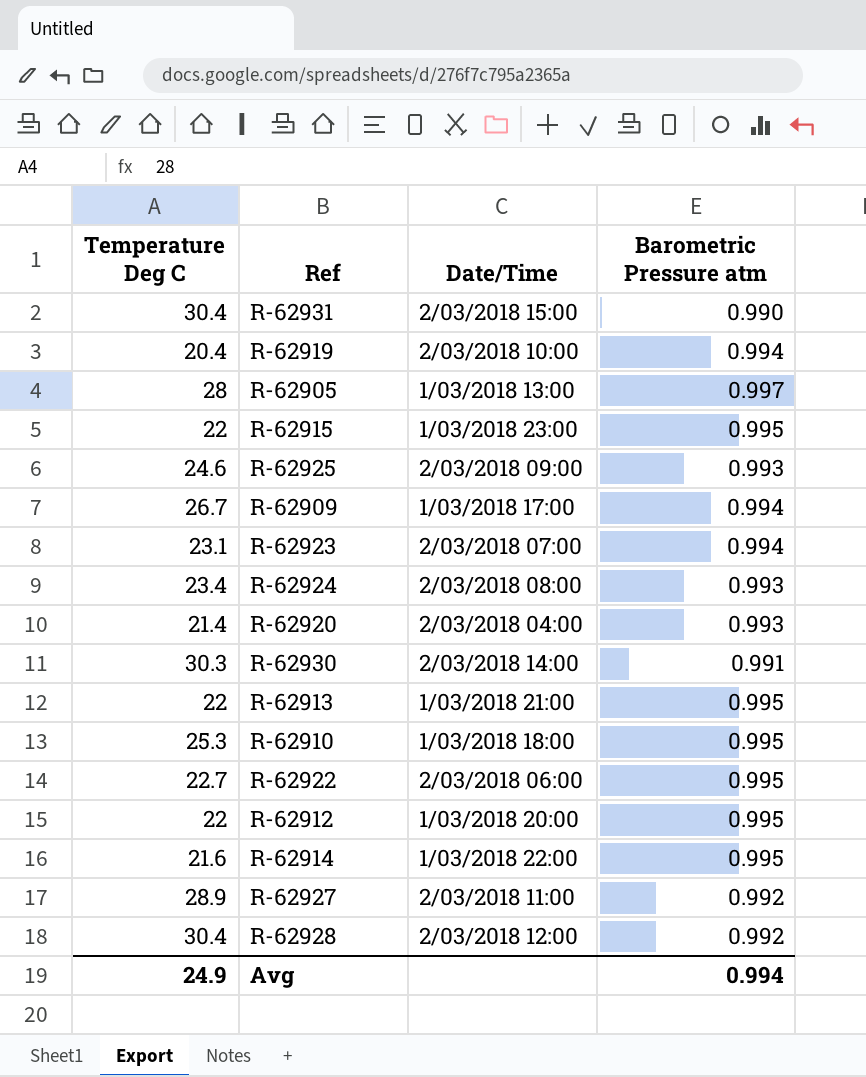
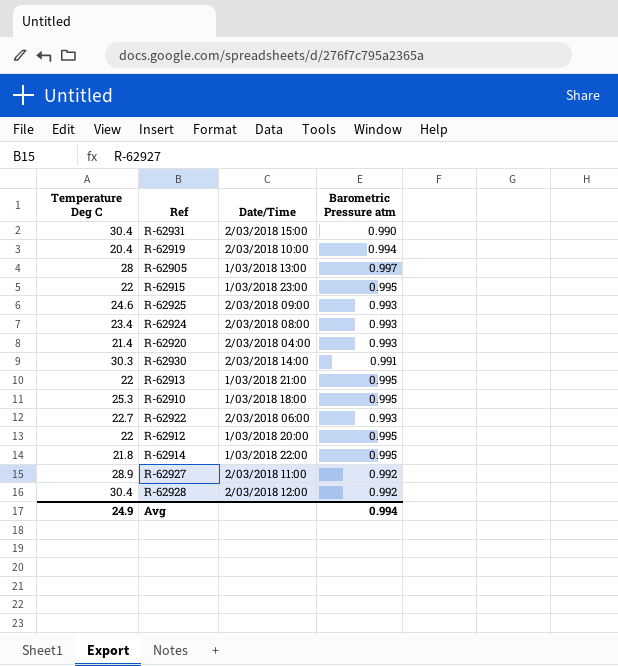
row R-62909: 26.7 | 1/03/2018 17:00 | 0.994 -> none
row R-62923: 23.1 | 2/03/2018 07:00 | 0.994 -> none
R-62922 | Barometric Pressure atm: 0.995 -> 0.993
R-62914 | Temperature Deg C: 21.6 -> 21.8

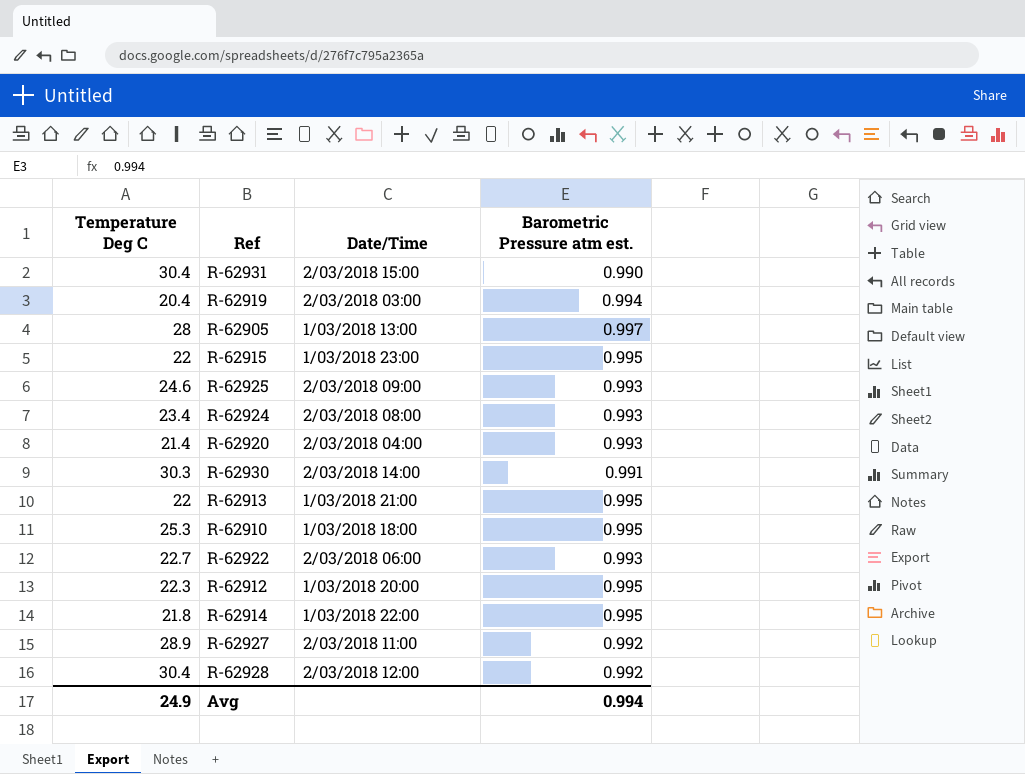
column name: Barometric Pressure atm -> Barometric Pressure atm est.
R-62919 | Date/Time: 2/03/2018 10:00 -> 2/03/2018 03:00
R-62912 | Temperature Deg C: 22 -> 22.3

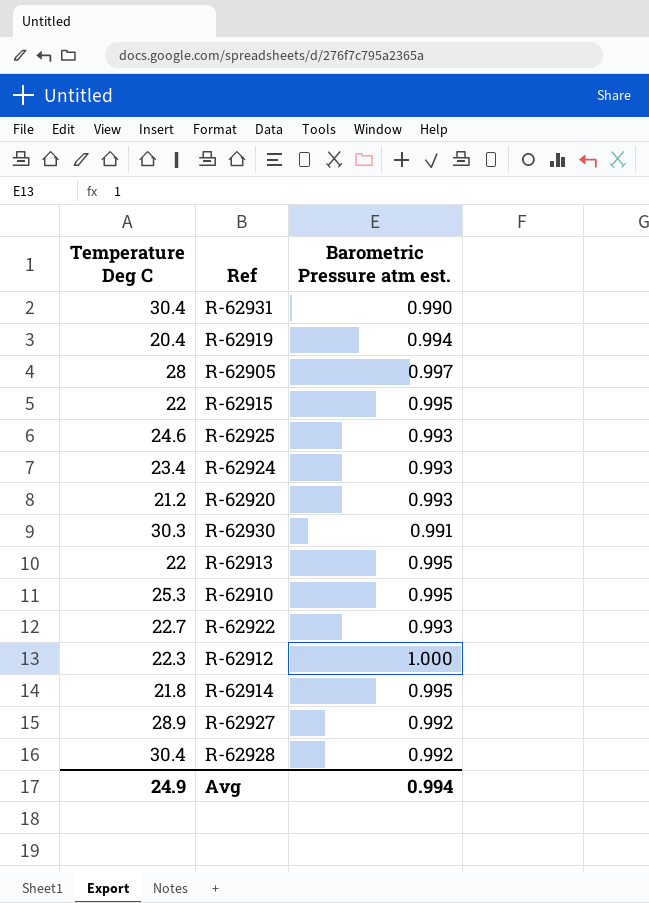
column Date/Time | position: 3 -> none
R-62920 | Temperature Deg C: 21.4 -> 21.2
R-62912 | Barometric Pressure atm est.: 0.995 -> 1.000

